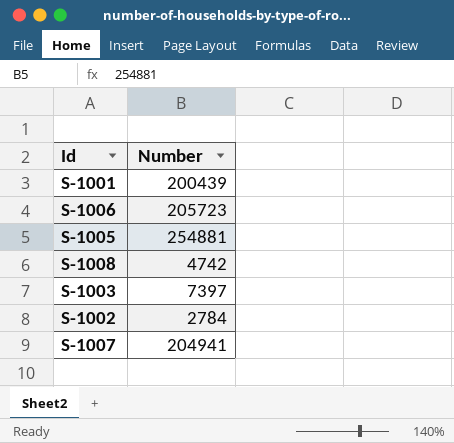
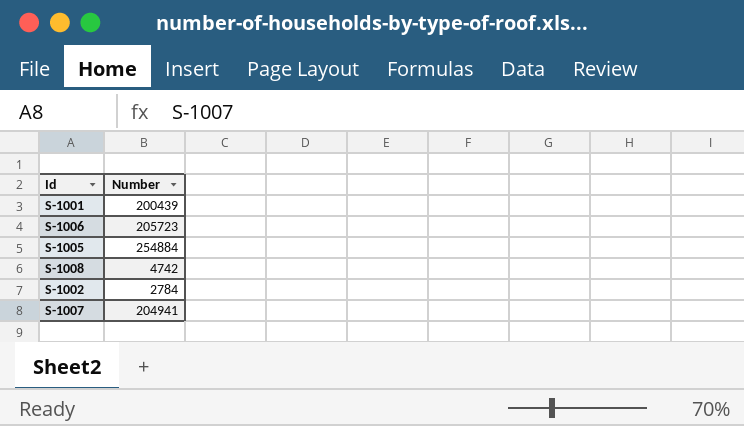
row S-1003: 7397 -> none
S-1005 | Number: 254881 -> 254884

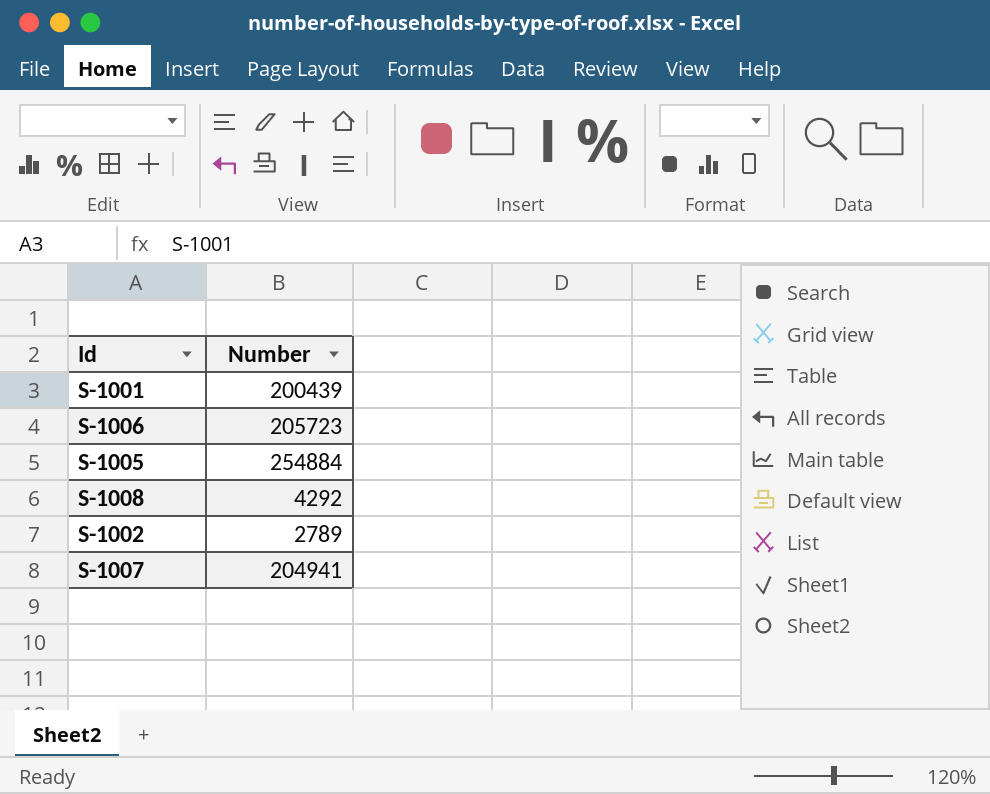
S-1008 | Number: 4742 -> 4292
S-1002 | Number: 2784 -> 2789

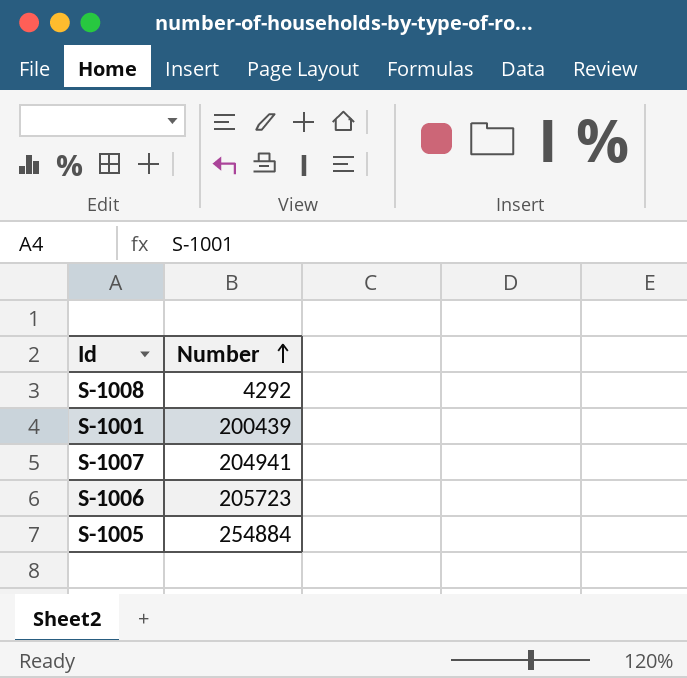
row order: none -> Number ascending
row S-1002: 2789 -> none

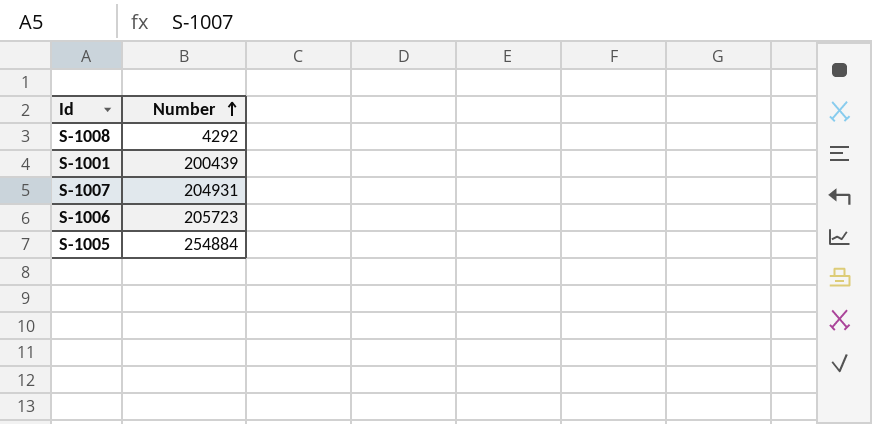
S-1007 | Number: 204941 -> 204931

